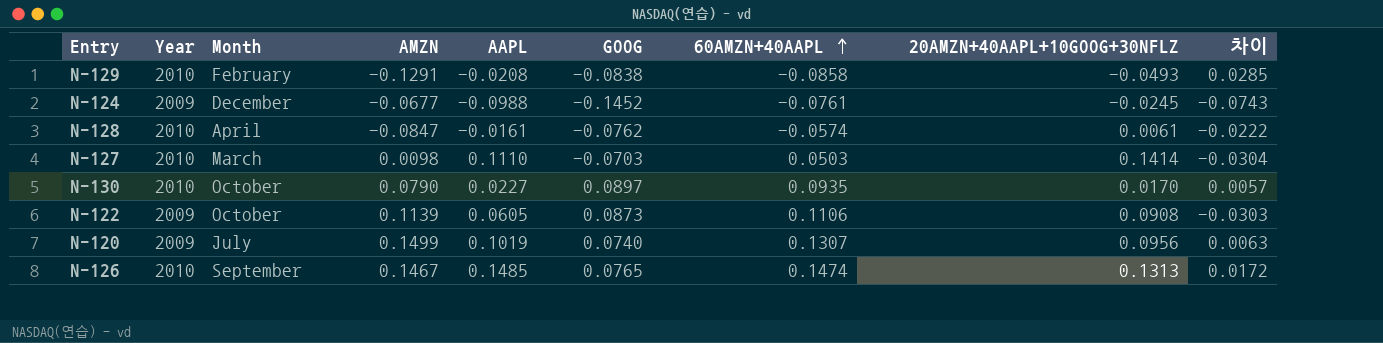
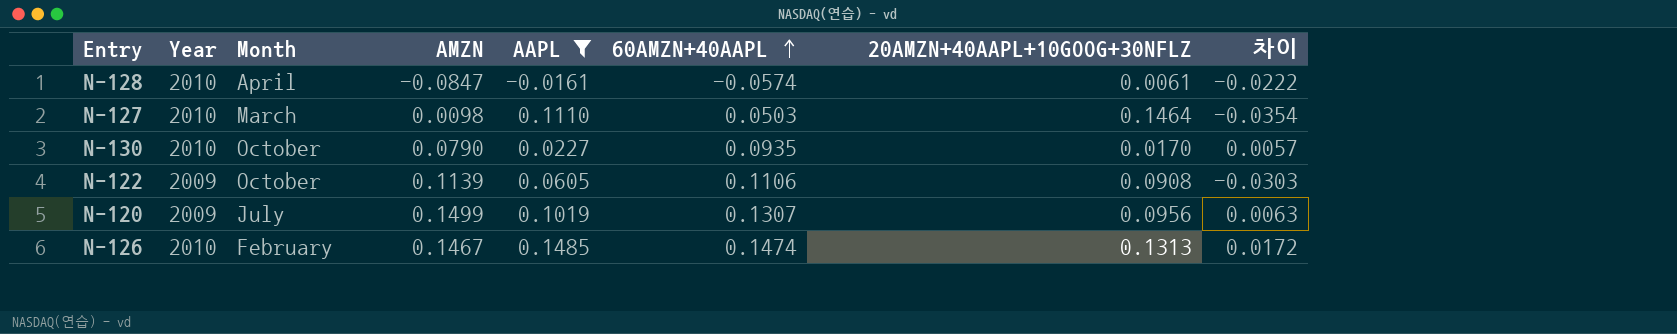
filter: none -> AAPL >= -0.0161
column GOOG | position: 6 -> none
N-127 | 20AMZN+40AAPL+10GOOG+30NFLZ: 0.1414 -> 0.1464
N-127 | 차이: -0.0304 -> -0.0354
N-126 | Month: September -> February

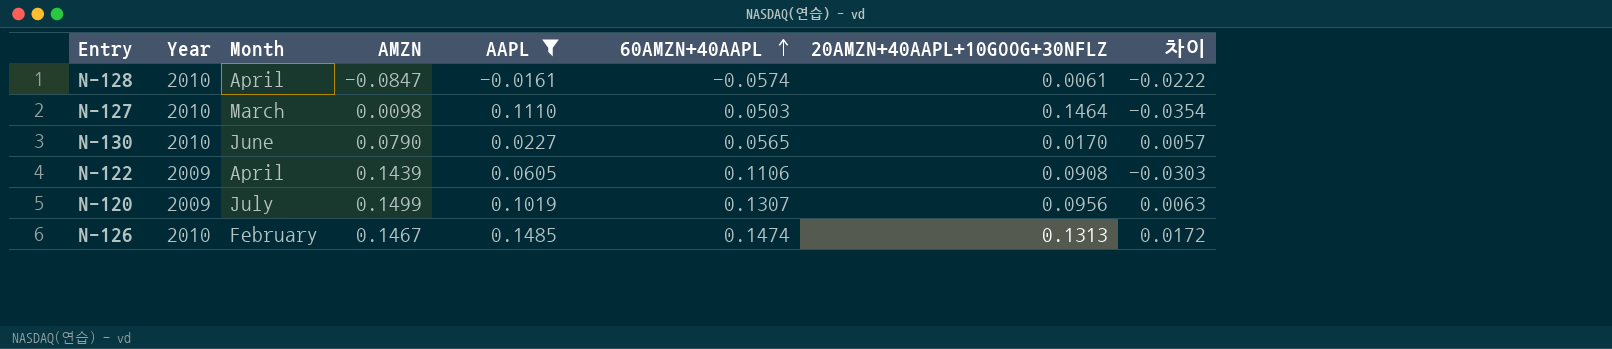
N-130 | Month: October -> June
N-130 | 60AMZN+40AAPL: 0.0935 -> 0.0565
N-122 | Month: October -> April
N-122 | AMZN: 0.1139 -> 0.1439

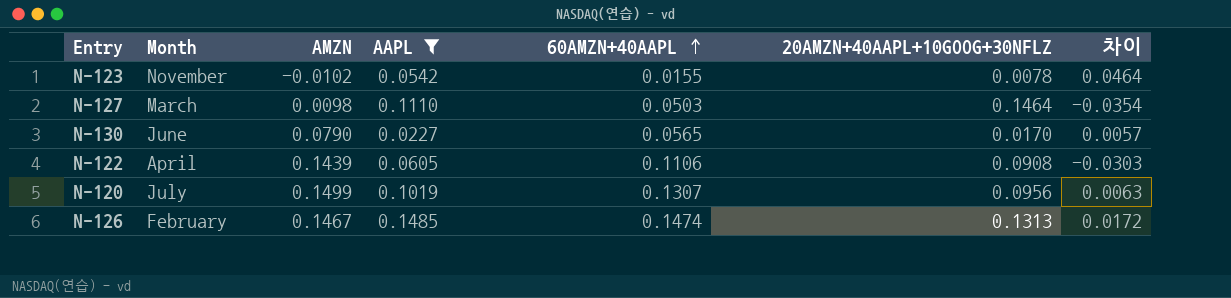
column Year | position: 2 -> none
row N-128: 2010 | April | -0.0847 | -0.0161 | -0.0574 | 0.0061 | -0.0222 -> none
row N-123: none -> November | -0.0102 | 0.0542 | 0.0155 | 0.0078 | 0.0464

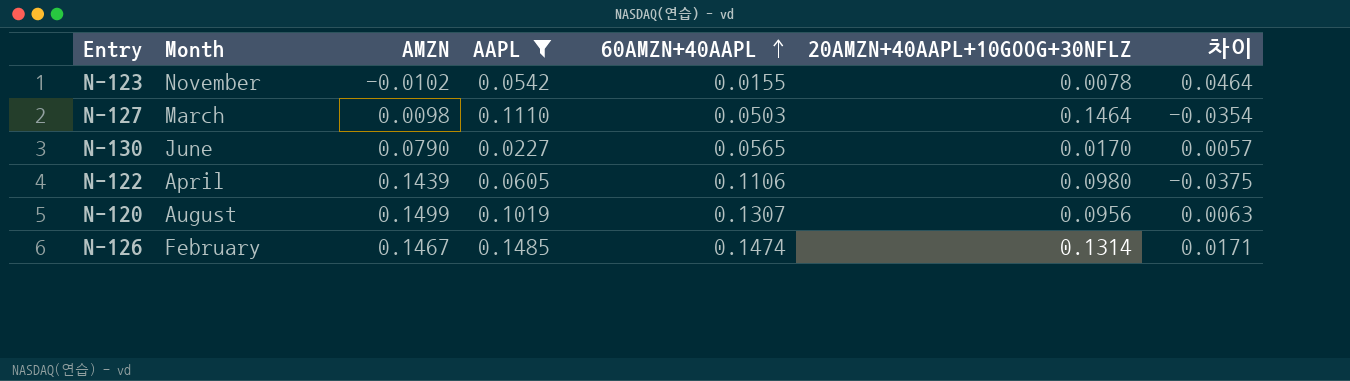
N-122 | 20AMZN+40AAPL+10GOOG+30NFLZ: 0.0908 -> 0.0980
N-122 | 차이: -0.0303 -> -0.0375
N-120 | Month: July -> August
N-126 | 20AMZN+40AAPL+10GOOG+30NFLZ: 0.1313 -> 0.1314
N-126 | 차이: 0.0172 -> 0.0171

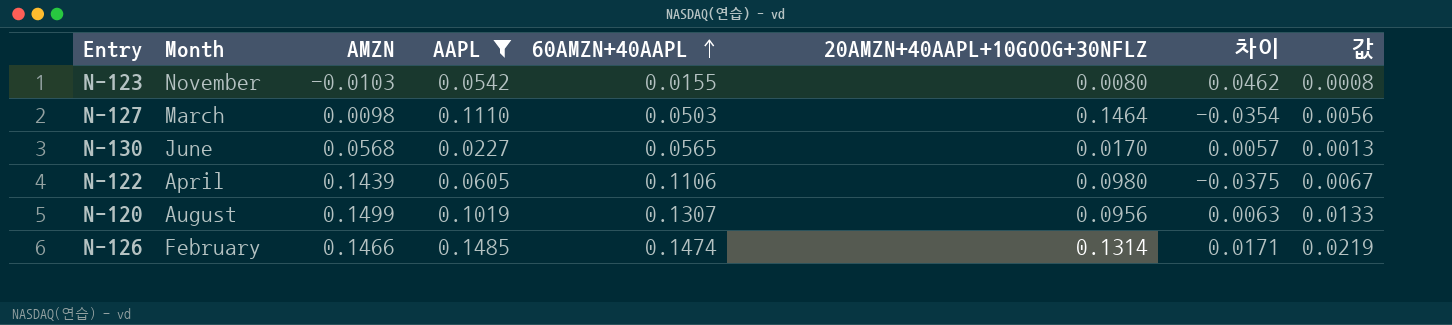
column 값 | formula: none -> [AAPL] * [60AMZN+40AAPL]
N-123 | AMZN: -0.0102 -> -0.0103
N-123 | 20AMZN+40AAPL+10GOOG+30NFLZ: 0.0078 -> 0.0080
N-123 | 차이: 0.0464 -> 0.0462
N-130 | AMZN: 0.0790 -> 0.0568
N-126 | AMZN: 0.1467 -> 0.1466

